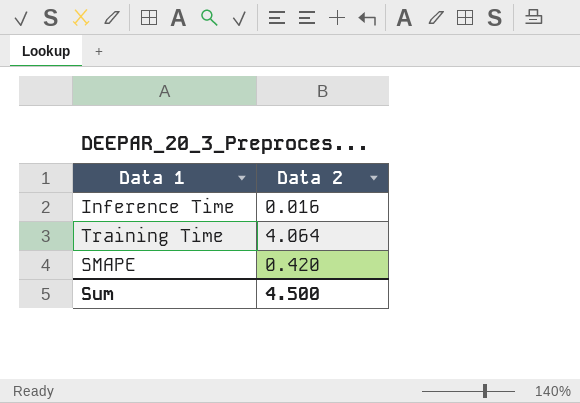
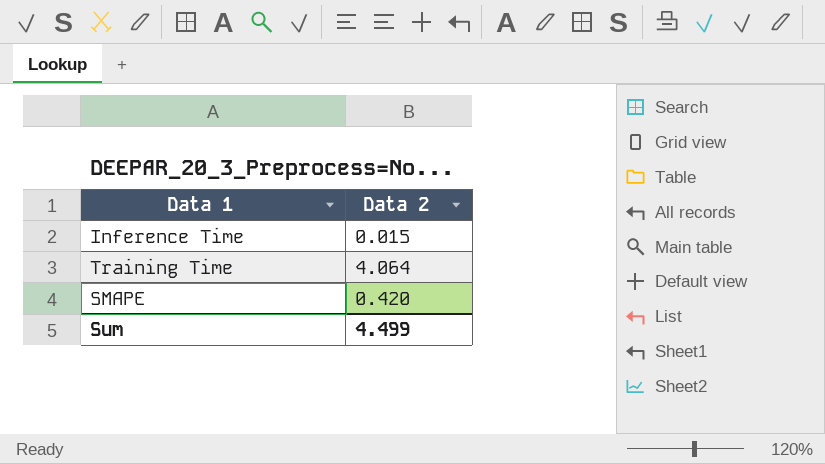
Inference Time | Data 2: 0.016 -> 0.015
Sum | Data 2: 4.500 -> 4.499

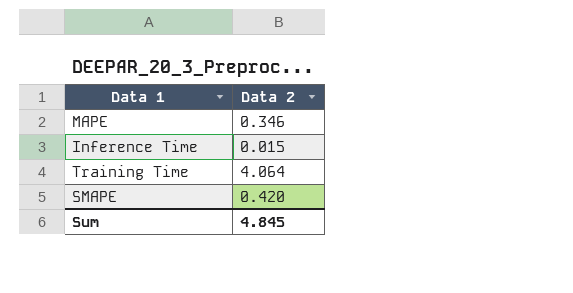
row MAPE: none -> 0.346
Sum | Data 2: 4.499 -> 4.845

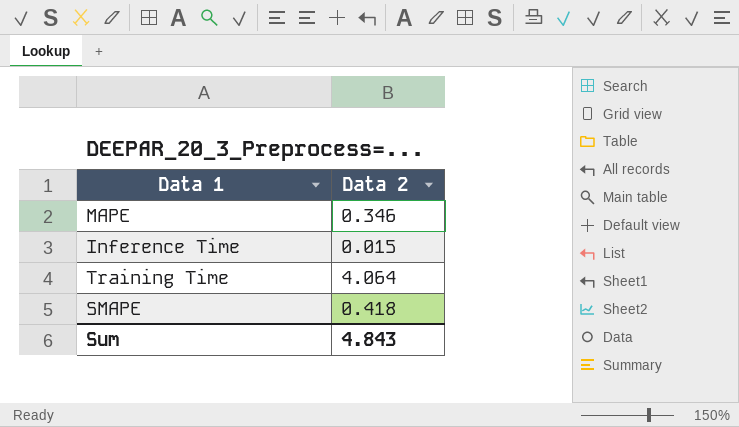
SMAPE | Data 2: 0.420 -> 0.418
Sum | Data 2: 4.845 -> 4.843

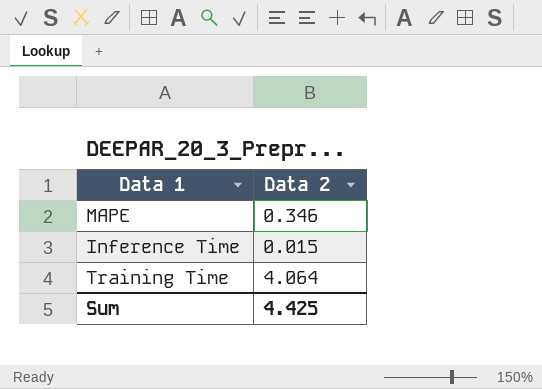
row SMAPE: 0.418 -> none
Sum | Data 2: 4.843 -> 4.425

